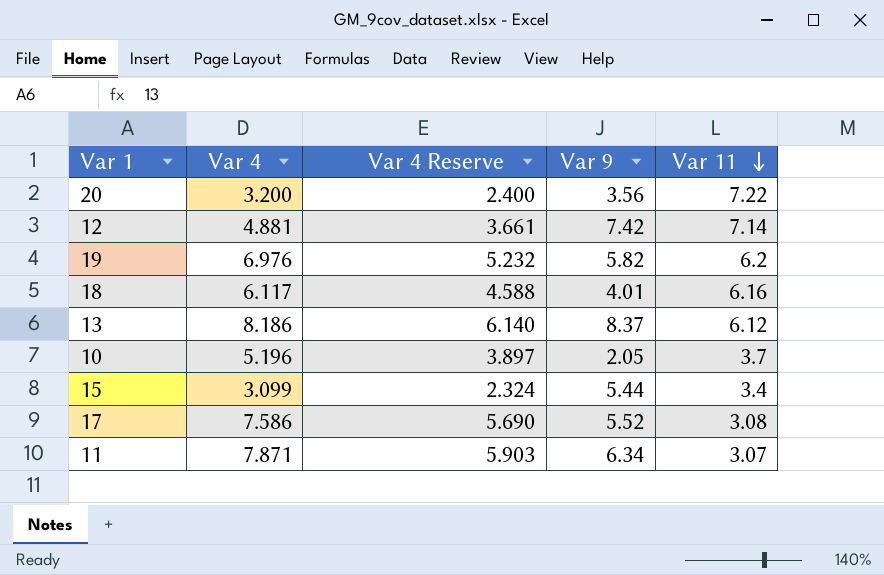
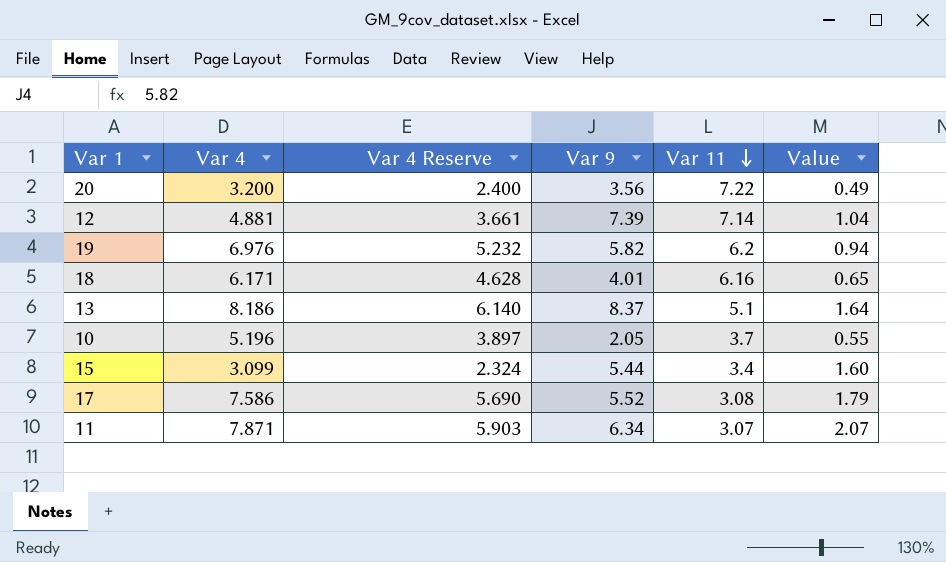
column Value | formula: none -> [Var 9] / [Var 11]
12 | Var 9: 7.42 -> 7.39
18 | Var 4: 6.117 -> 6.171
18 | Var 4 Reserve: 4.588 -> 4.628
13 | Var 11: 6.12 -> 5.1

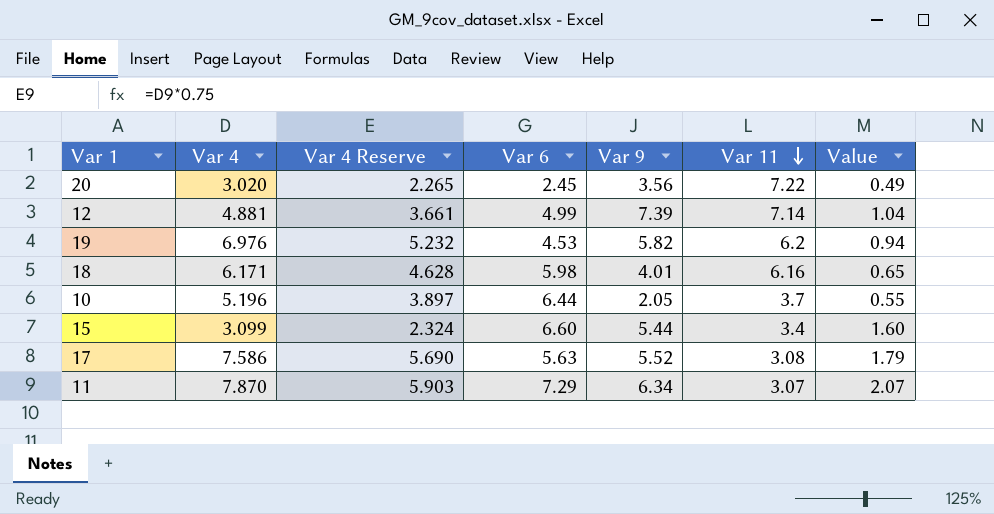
column Var 6 | position: none -> 4
row 13: 8.186 | 6.140 | 8.37 | 5.1 | 1.64 -> none
20 | Var 4: 3.200 -> 3.020
20 | Var 4 Reserve: 2.400 -> 2.265
11 | Var 4: 7.871 -> 7.870

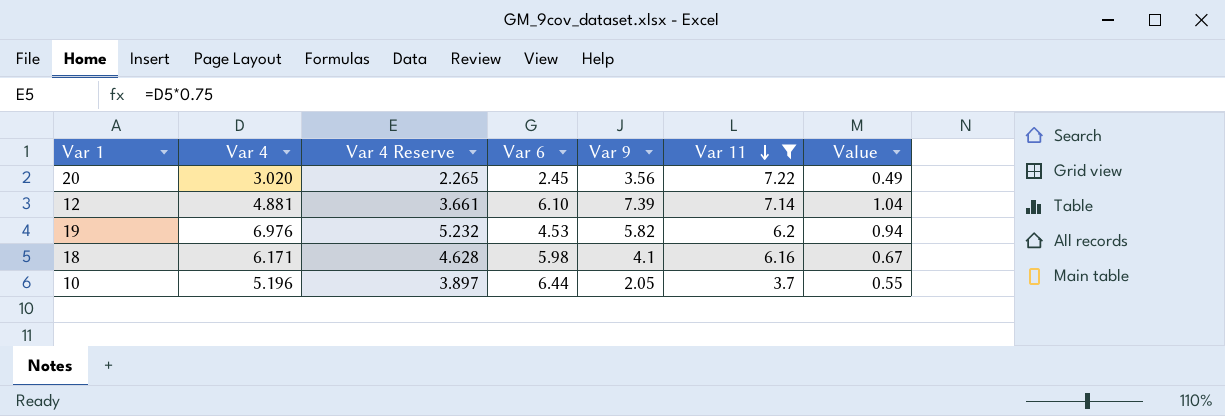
filter: none -> Var 11 >= 3.7
12 | Var 6: 4.99 -> 6.10
18 | Var 9: 4.01 -> 4.1
18 | Value: 0.65 -> 0.67

